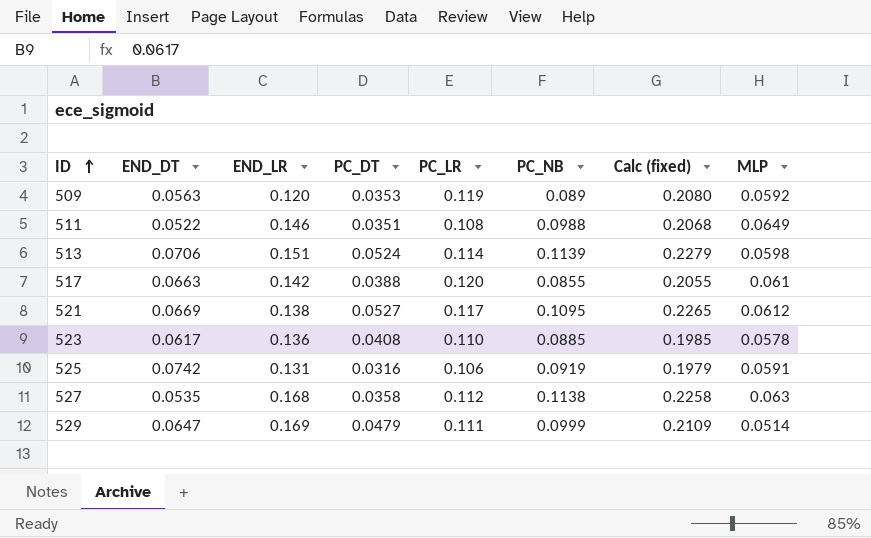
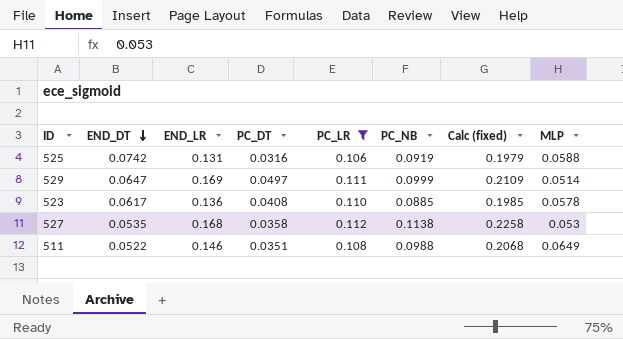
filter: none -> PC_LR <= 0.112
row order: ID ascending -> END_DT descending
525 | MLP: 0.0591 -> 0.0588
529 | PC_DT: 0.0479 -> 0.0497
527 | MLP: 0.063 -> 0.053

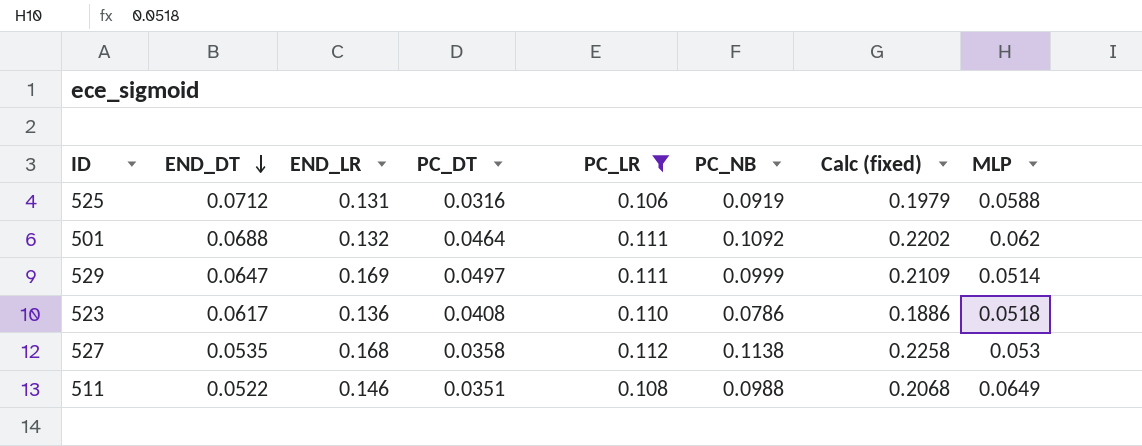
525 | END_DT: 0.0742 -> 0.0712
row 501: none -> 0.0688 | 0.132 | 0.0464 | 0.111 | 0.1092 | 0.2202 | 0.062
523 | PC_NB: 0.0885 -> 0.0786
523 | Calc (fixed): 0.1985 -> 0.1886
523 | MLP: 0.0578 -> 0.0518

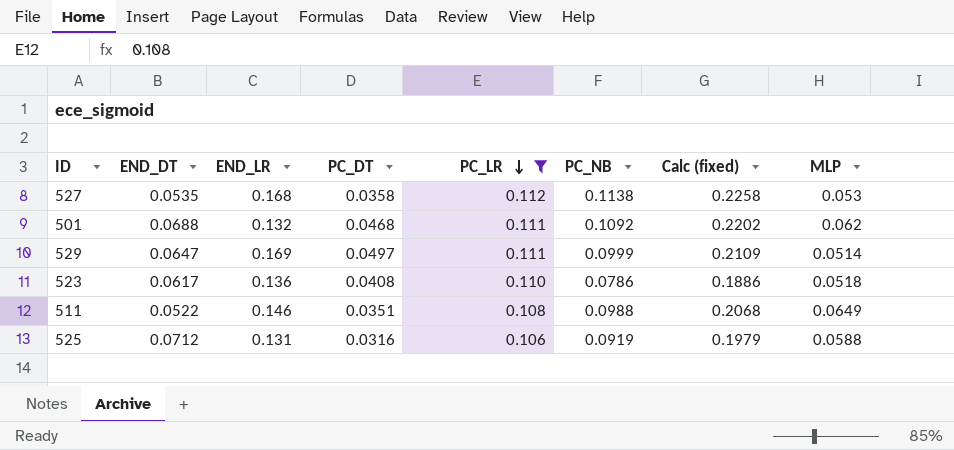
row order: END_DT descending -> PC_LR descending
501 | PC_DT: 0.0464 -> 0.0468

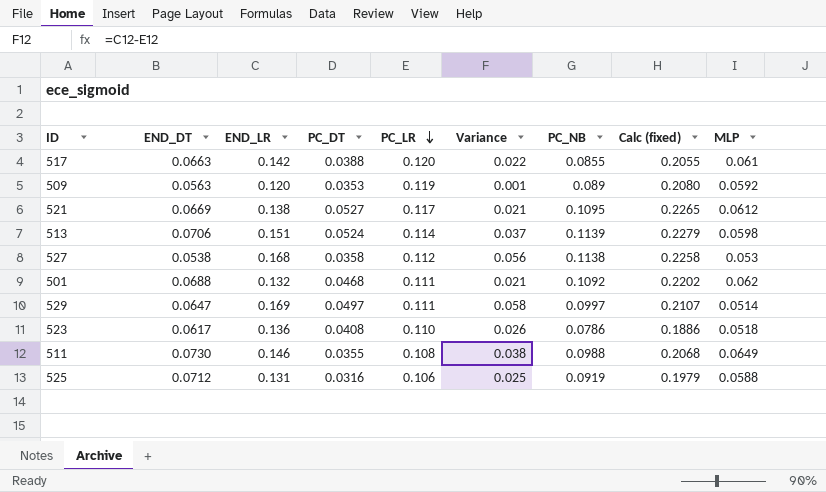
filter: PC_LR <= 0.112 -> none
column Variance | formula: none -> [END_LR] - [PC_LR]
527 | END_DT: 0.0535 -> 0.0538
529 | PC_NB: 0.0999 -> 0.0997
529 | Calc (fixed): 0.2109 -> 0.2107
511 | END_DT: 0.0522 -> 0.0730
511 | PC_DT: 0.0351 -> 0.0355

